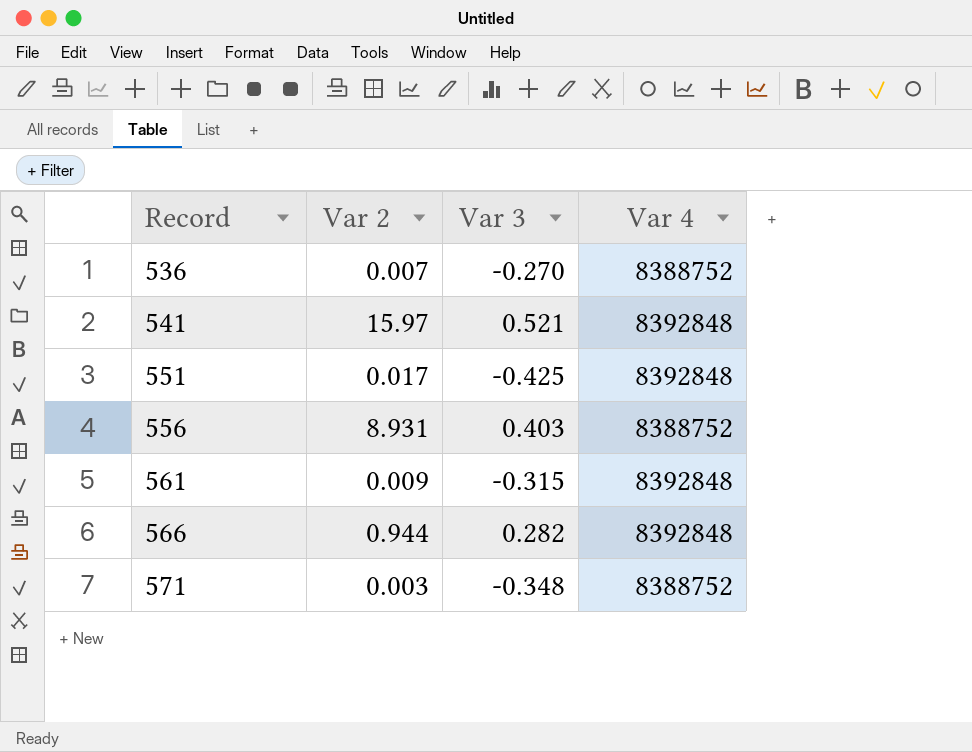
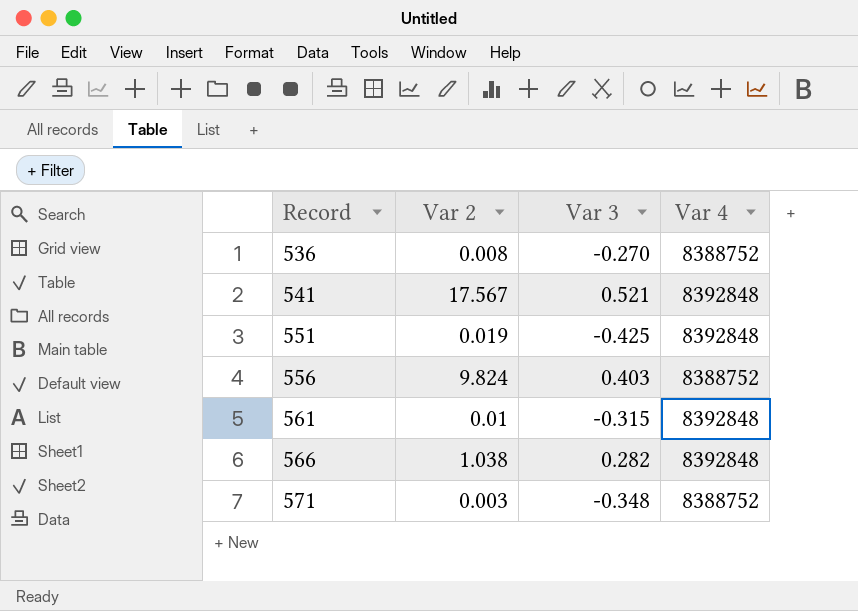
536 | Var 2: 0.007 -> 0.008
541 | Var 2: 15.97 -> 17.567
551 | Var 2: 0.017 -> 0.019
556 | Var 2: 8.931 -> 9.824
561 | Var 2: 0.009 -> 0.01
566 | Var 2: 0.944 -> 1.038

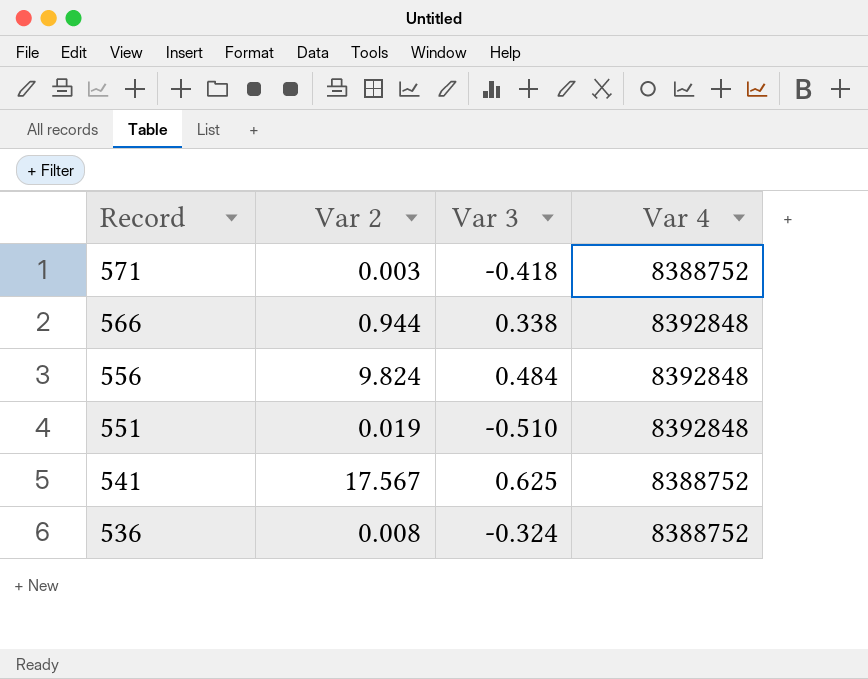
row order: Record ascending -> Record descending
row 561: 0.01 | -0.315 | 8392848 -> none
571 | Var 3: -0.348 -> -0.418
566 | Var 2: 1.038 -> 0.944
566 | Var 3: 0.282 -> 0.338
556 | Var 3: 0.403 -> 0.484
556 | Var 4: 8388752 -> 8392848
551 | Var 3: -0.425 -> -0.510
541 | Var 3: 0.521 -> 0.625
541 | Var 4: 8392848 -> 8388752
536 | Var 3: -0.270 -> -0.324

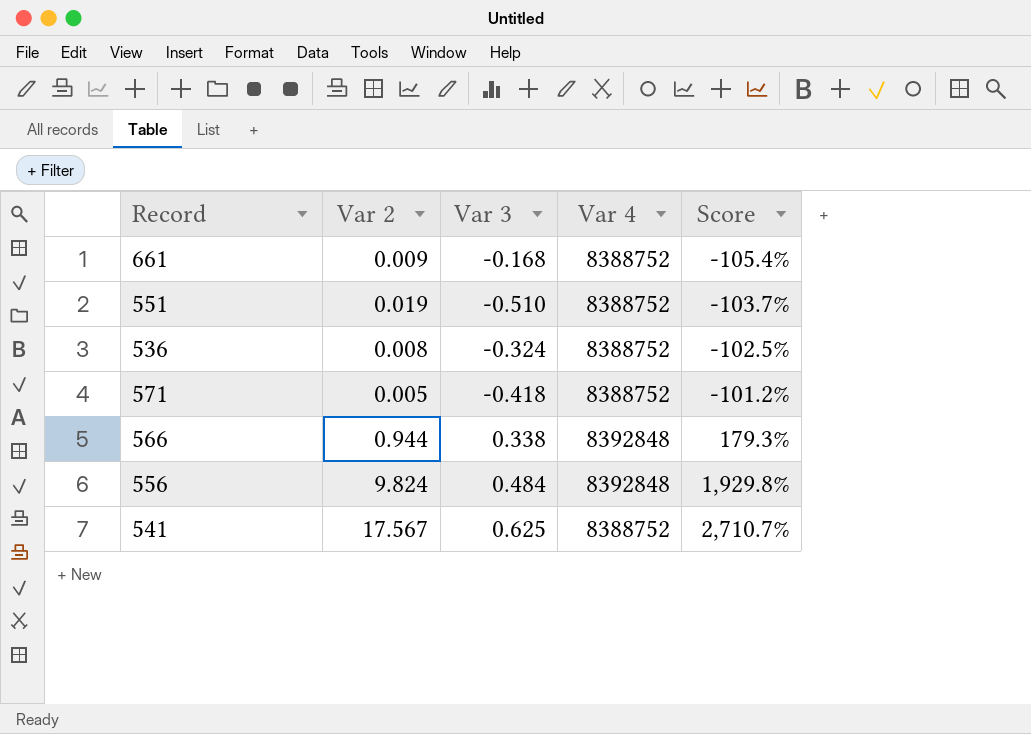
row order: Record descending -> Score ascending
column Score | formula: none -> ([Var 2] - [Var 3]) / [Var 3]
row 661: none -> 0.009 | -0.168 | 8388752 | -105.4%
551 | Var 4: 8392848 -> 8388752
571 | Var 2: 0.003 -> 0.005

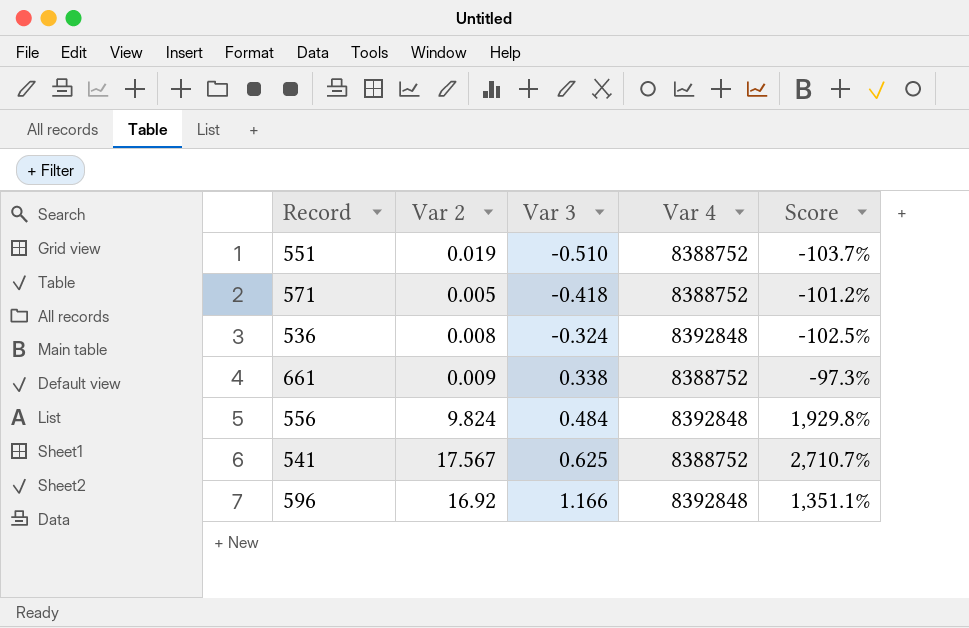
row order: Score ascending -> Var 3 ascending
row 566: 0.944 | 0.338 | 8392848 | 179.3% -> none
536 | Var 4: 8388752 -> 8392848
661 | Var 3: -0.168 -> 0.338
661 | Score: -105.4% -> -97.3%
row 596: none -> 16.92 | 1.166 | 8392848 | 1,351.1%

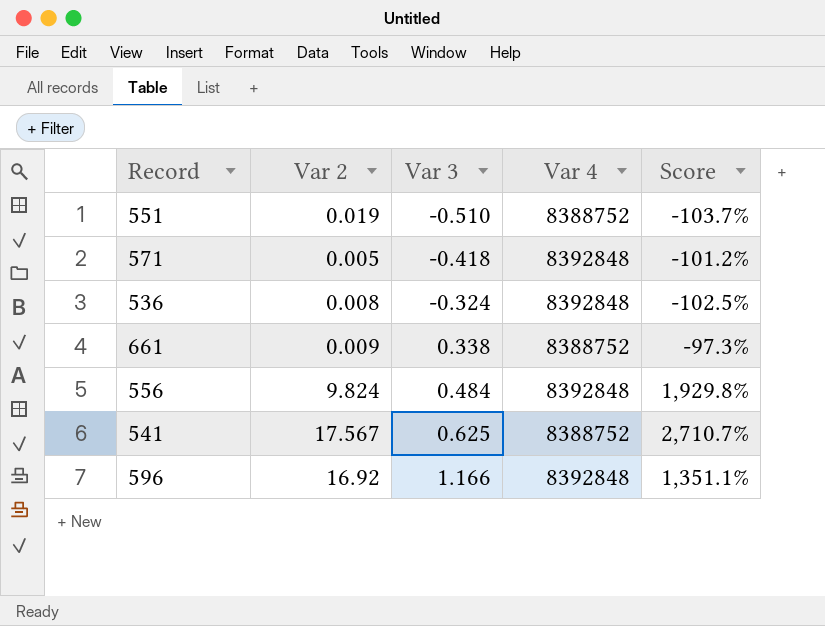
571 | Var 4: 8388752 -> 8392848

